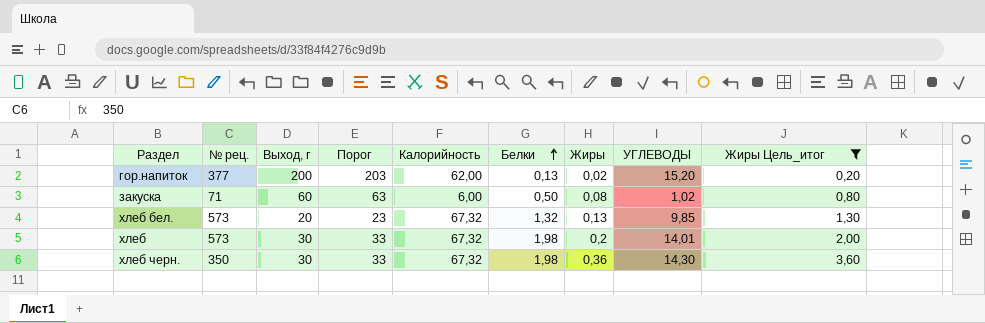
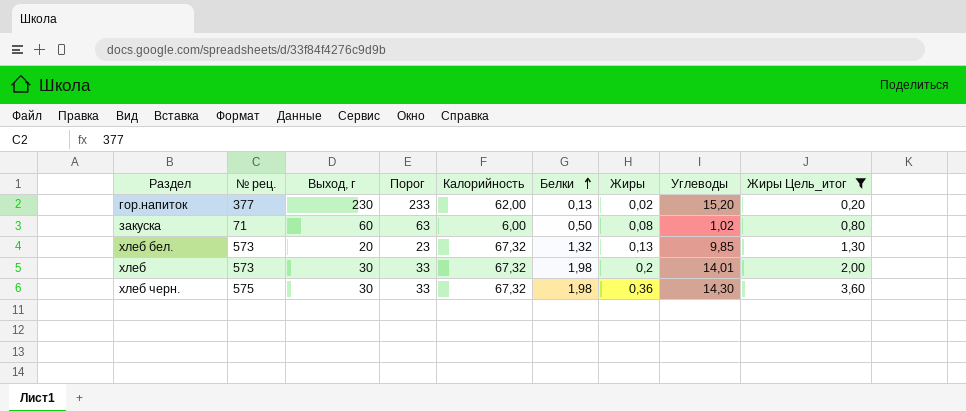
column name: УГЛЕВОДЫ -> Углеводы
гор.напиток | Выход, г: 200 -> 230
гор.напиток | Порог: 203 -> 233
хлеб черн. | № рец.: 350 -> 575

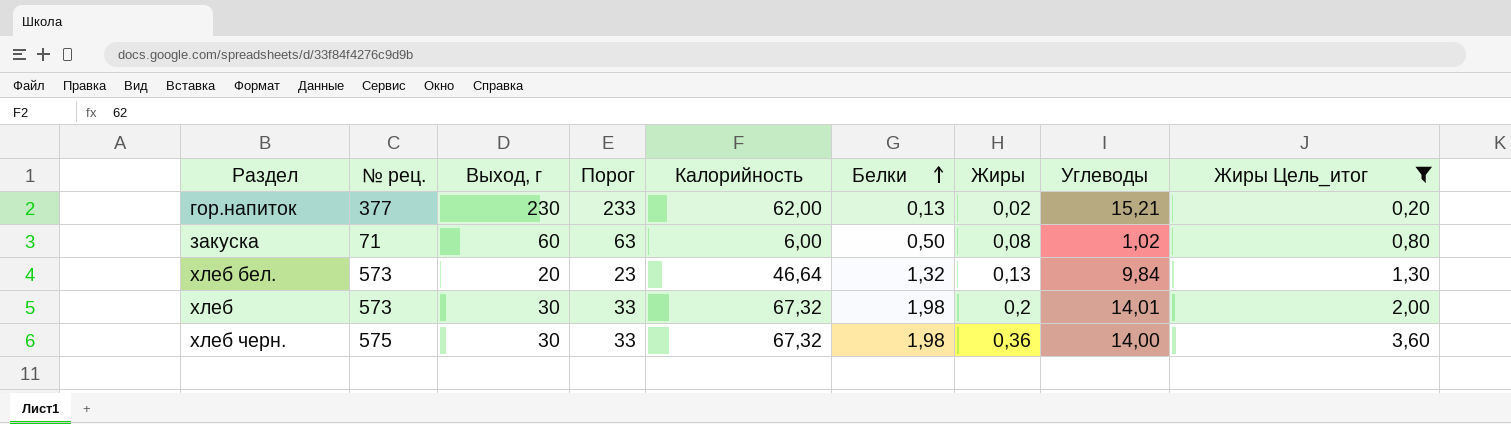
гор.напиток | Углеводы: 15,20 -> 15,21
хлеб бел. | Калорийность: 67,32 -> 46,64
хлеб бел. | Углеводы: 9,85 -> 9,84
хлеб черн. | Углеводы: 14,30 -> 14,00

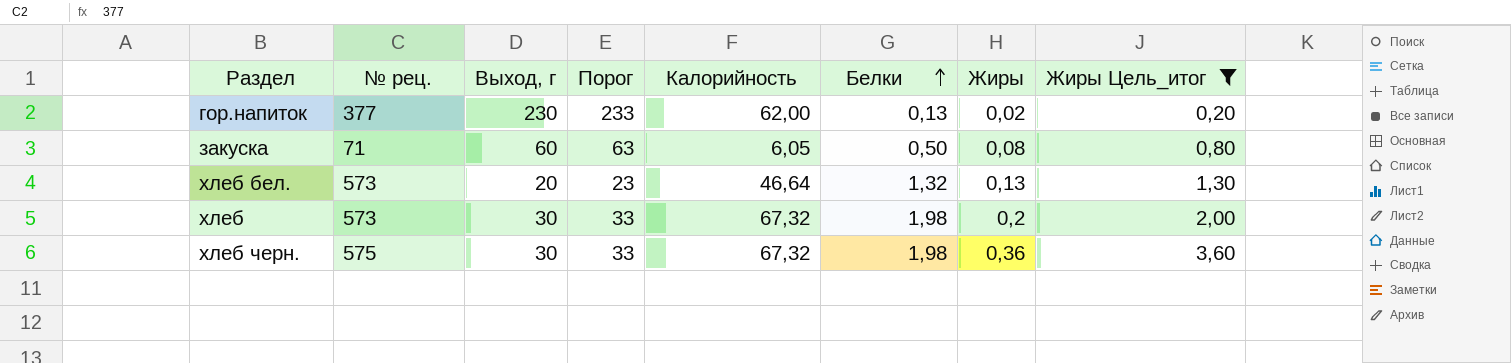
column Углеводы | position: 8 -> none
закуска | Калорийность: 6,00 -> 6,05

